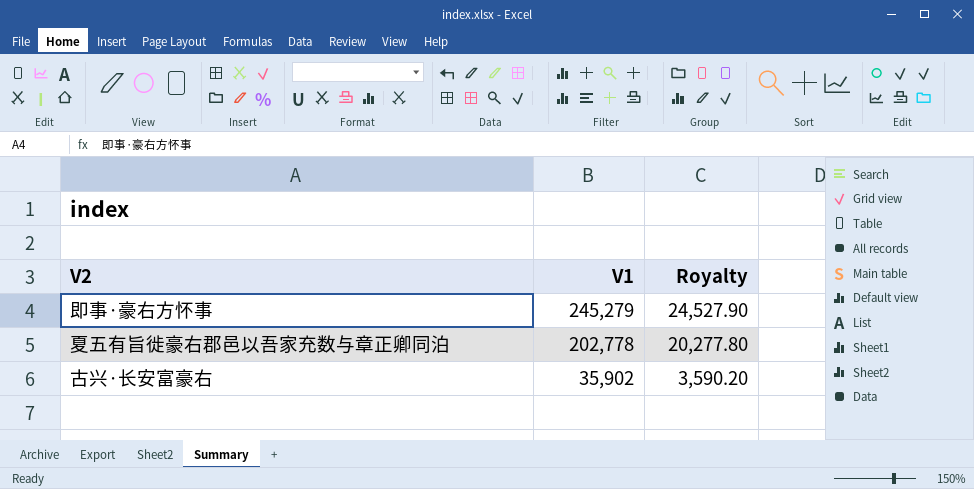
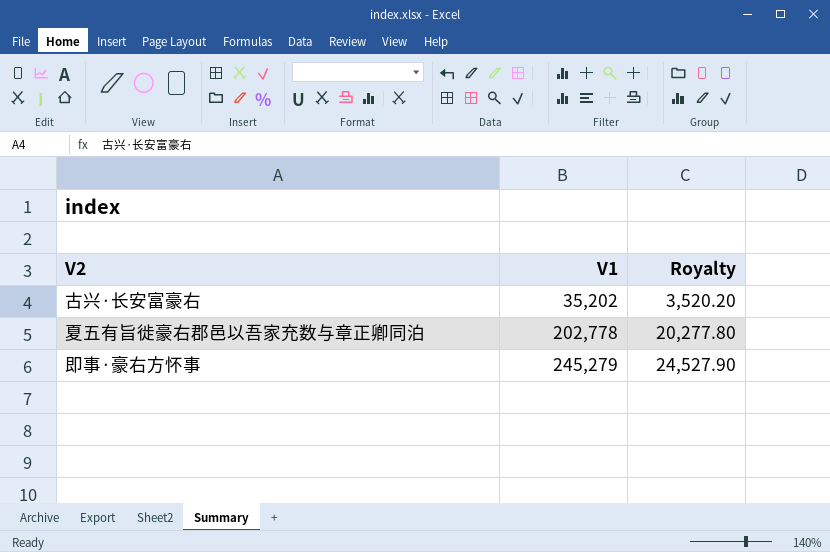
row order: V1 descending -> V1 ascending
古兴·长安富豪右 | V1: 35,902 -> 35,202
古兴·长安富豪右 | Royalty: 3,590.20 -> 3,520.20

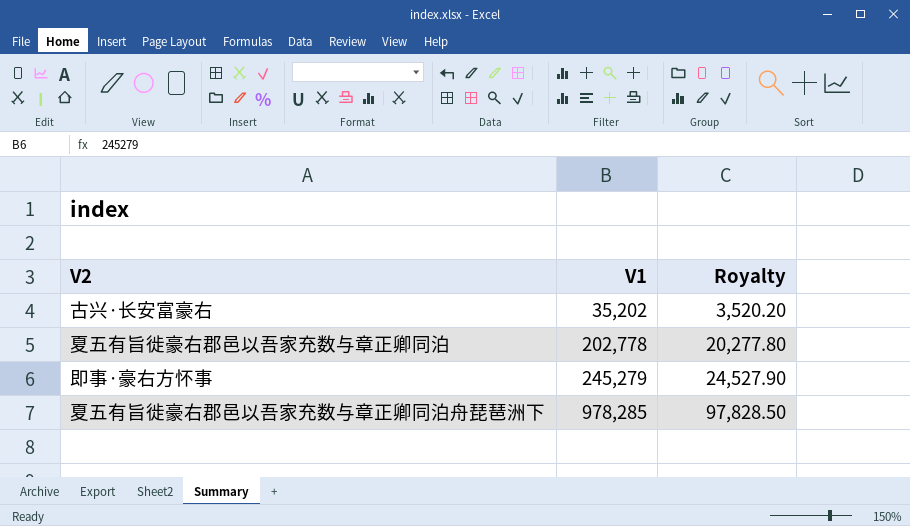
row 夏五有旨徙豪右郡邑以吾家充数与章正卿同泊舟琵琶洲下: none -> 978,285 | 97,828.50

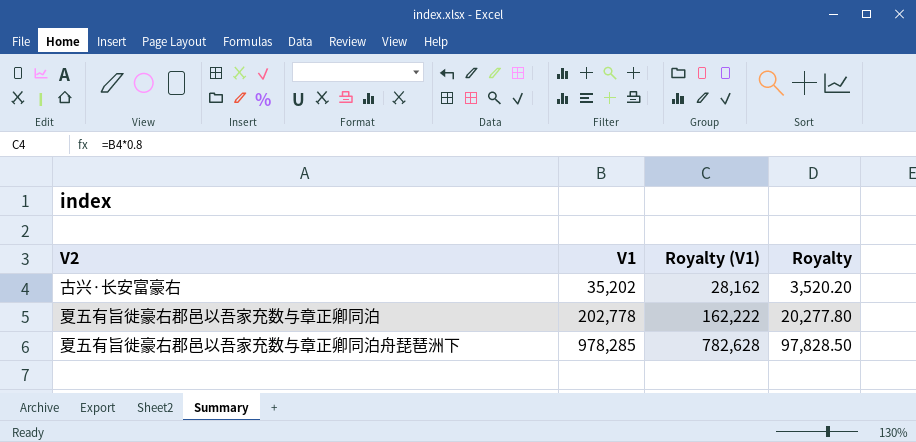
column Royalty (V1) | formula: none -> [V1] * 0.8
row 即事·豪右方怀事: 245,279 | 24,527.90 -> none

